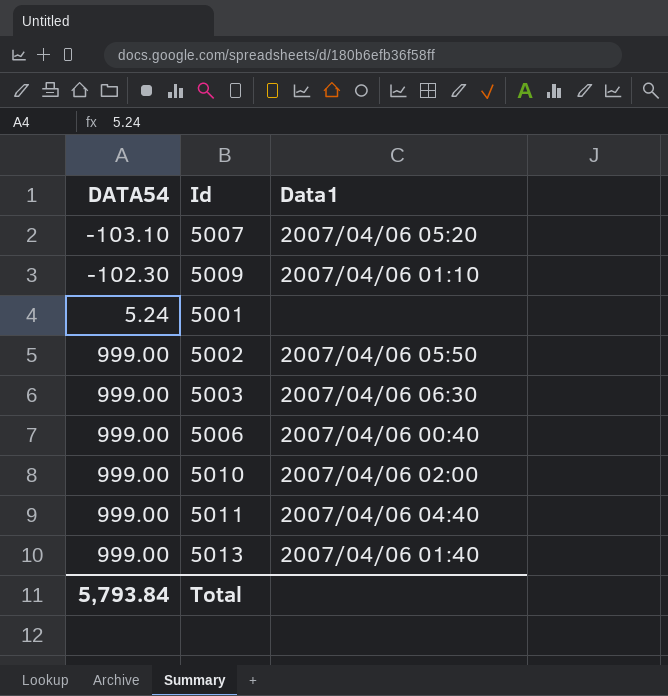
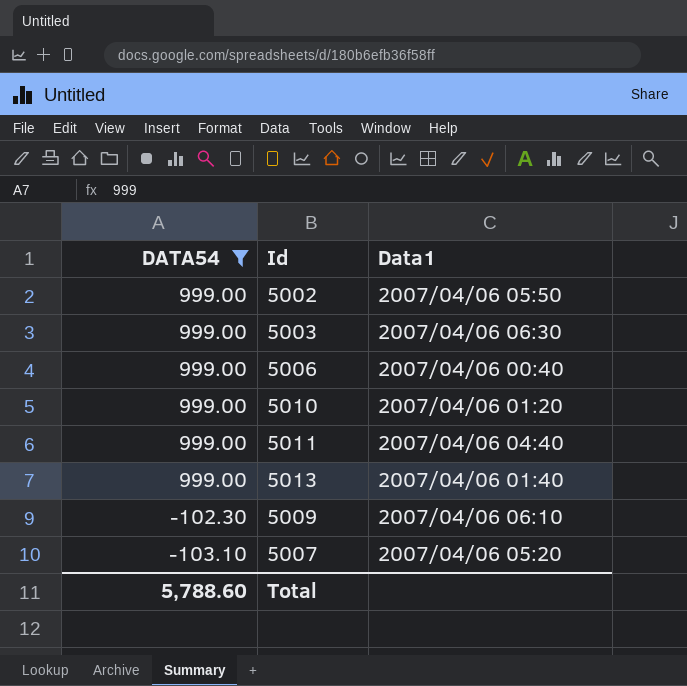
filter: none -> DATA54 != 5.24
row order: DATA54 ascending -> DATA54 descending
5010 | Data1: 2007/04/06 02:00 -> 2007/04/06 01:20
5009 | Data1: 2007/04/06 01:10 -> 2007/04/06 06:10
Total | DATA54: 5,793.84 -> 5,788.60

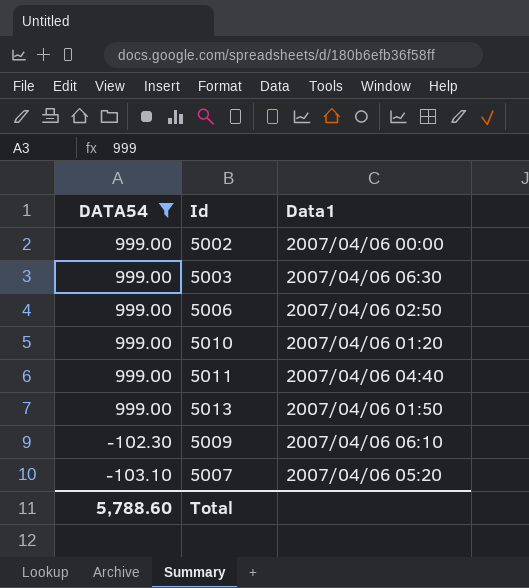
5002 | Data1: 2007/04/06 05:50 -> 2007/04/06 00:00
5006 | Data1: 2007/04/06 00:40 -> 2007/04/06 02:50
5013 | Data1: 2007/04/06 01:40 -> 2007/04/06 01:50

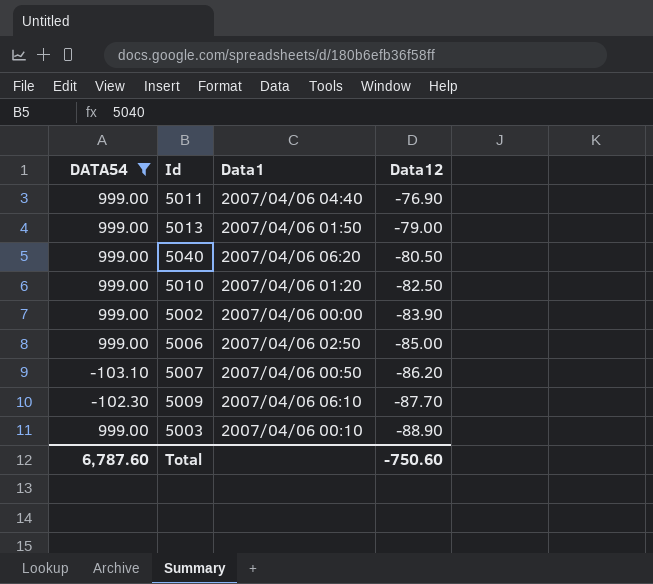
row order: DATA54 descending -> Data12 descending
column Data12 | position: none -> 4
row 5040: none -> 999.00 | 2007/04/06 06:20 | -80.50
5007 | Data1: 2007/04/06 05:20 -> 2007/04/06 00:50
5003 | Data1: 2007/04/06 06:30 -> 2007/04/06 00:10
Total | DATA54: 5,788.60 -> 6,787.60

